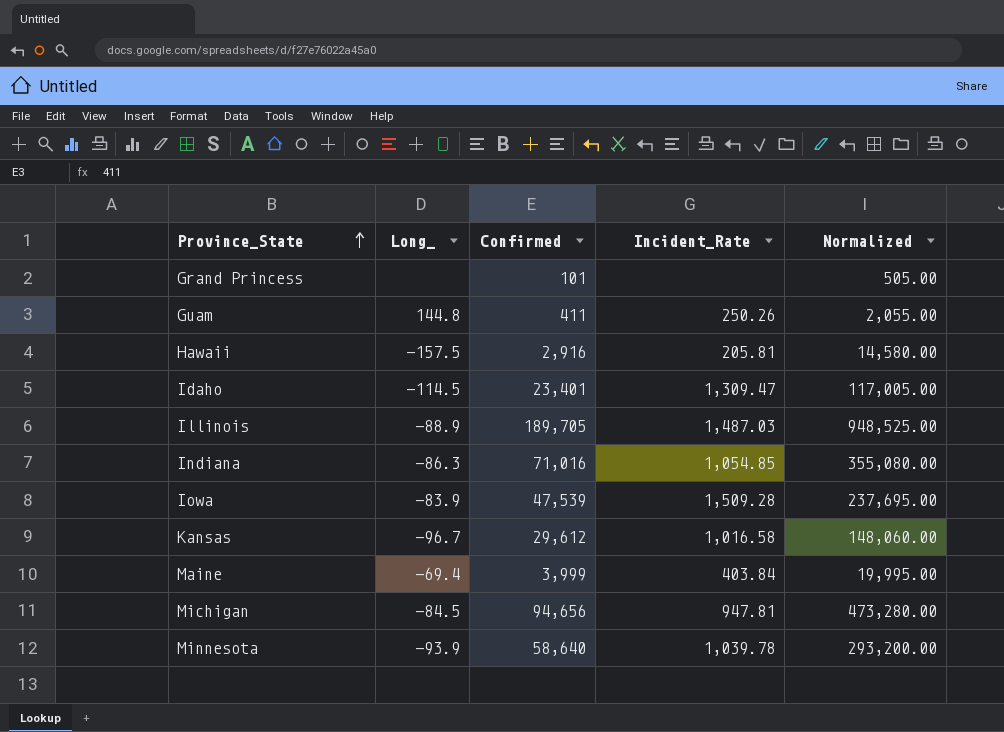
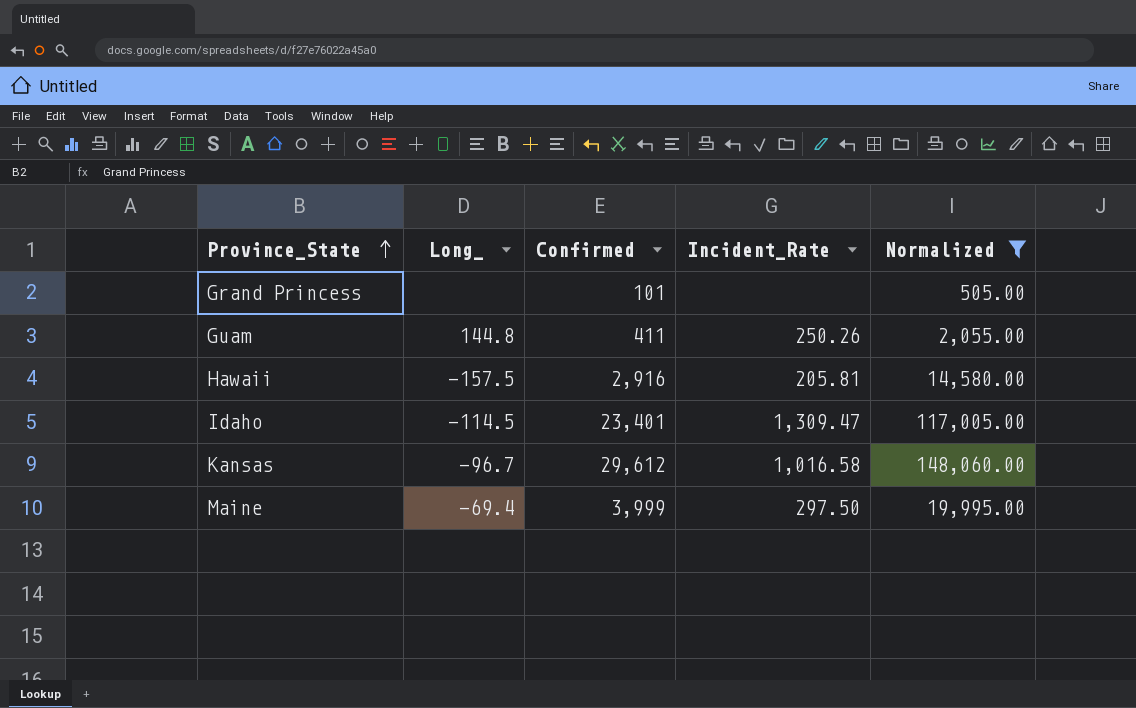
filter: none -> Normalized <= 148,060.00
Maine | Incident_Rate: 403.84 -> 297.50

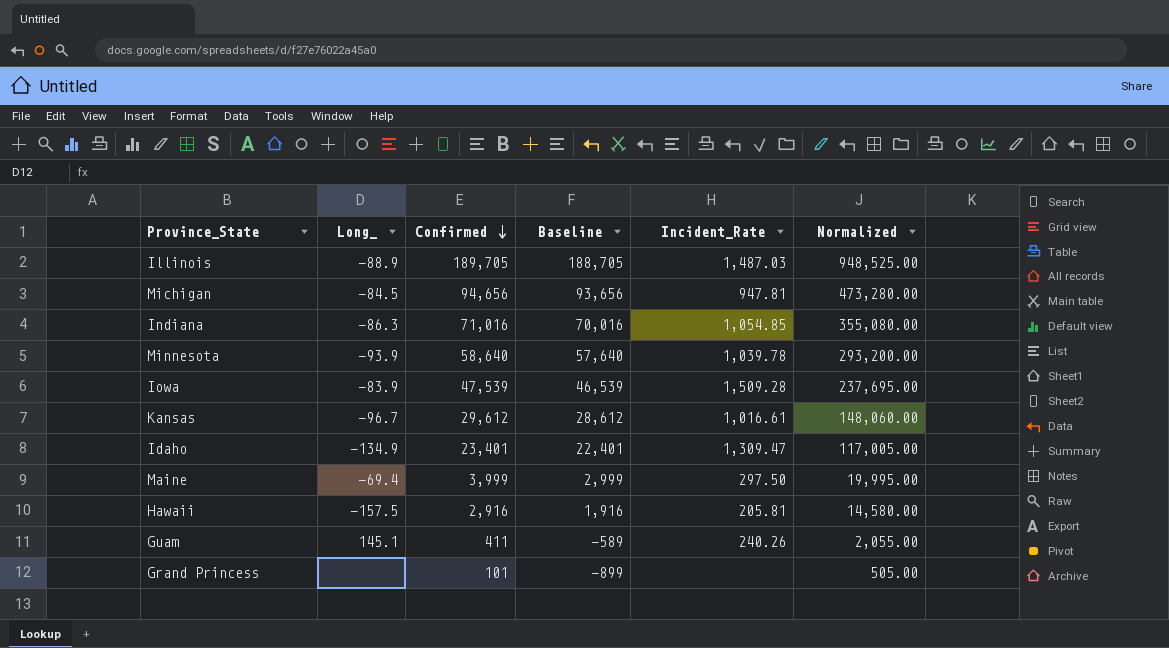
filter: Normalized <= 148,060.00 -> none
row order: Province_State ascending -> Confirmed descending
column Baseline | formula: none -> [Confirmed] - 1000
Kansas | Incident_Rate: 1,016.58 -> 1,016.61
Idaho | Long_: -114.5 -> -134.9
Guam | Long_: 144.8 -> 145.1
Guam | Incident_Rate: 250.26 -> 240.26

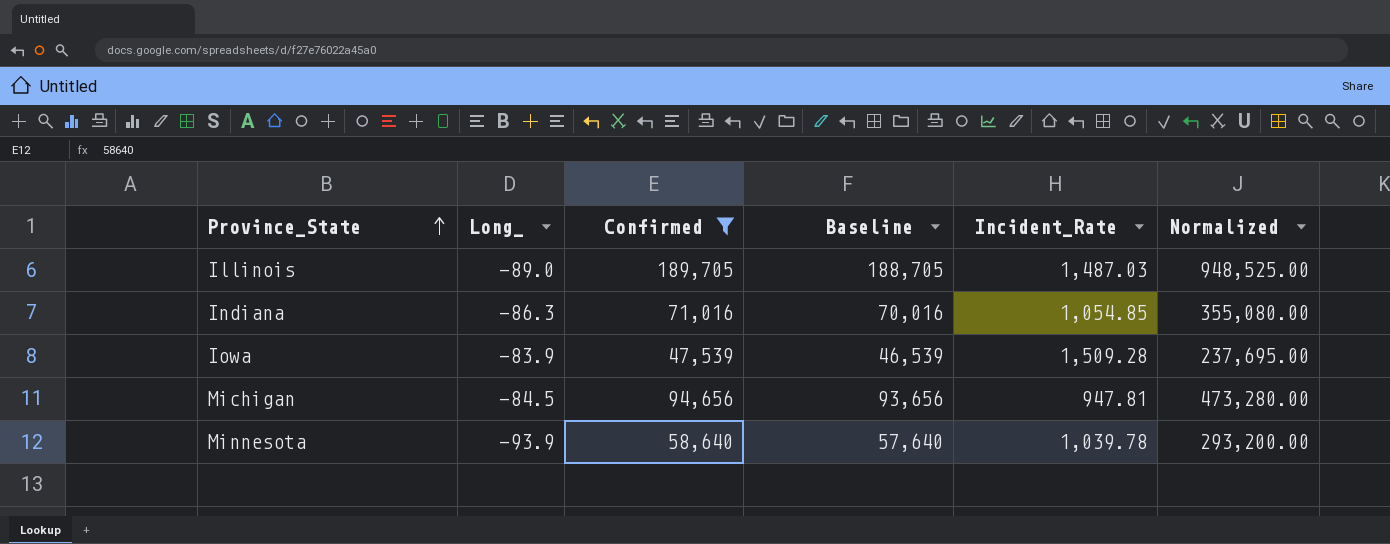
filter: none -> Confirmed >= 47,539
row order: Confirmed descending -> Province_State ascending
Illinois | Long_: -88.9 -> -89.0

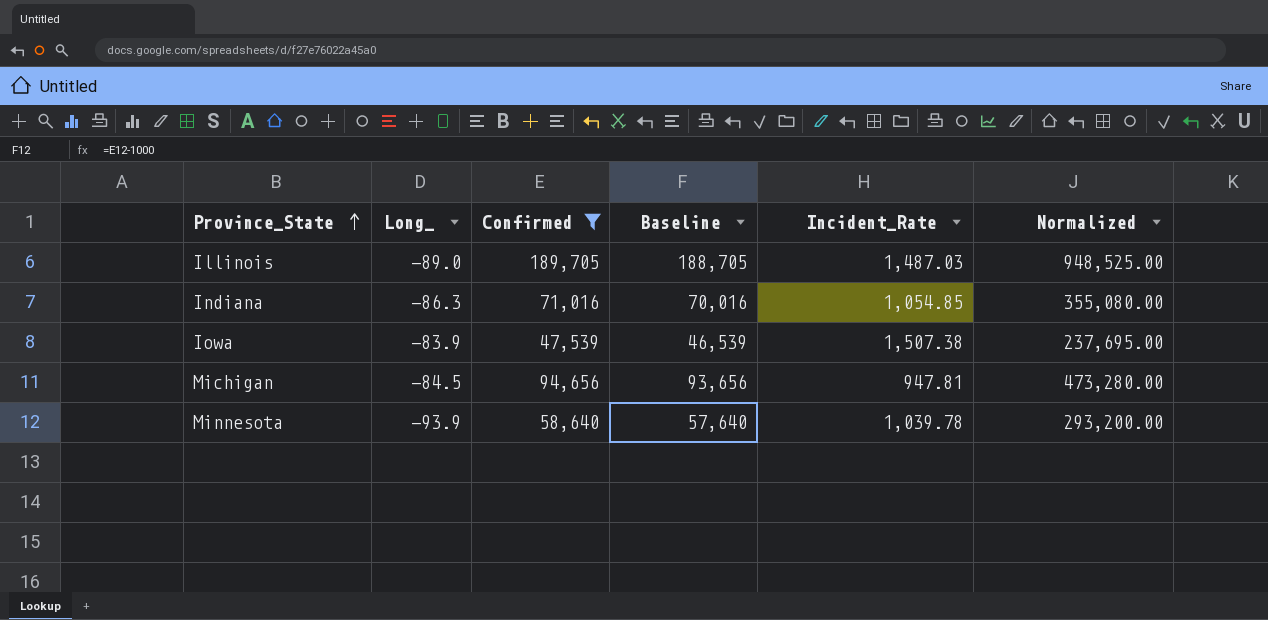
Iowa | Incident_Rate: 1,509.28 -> 1,507.38

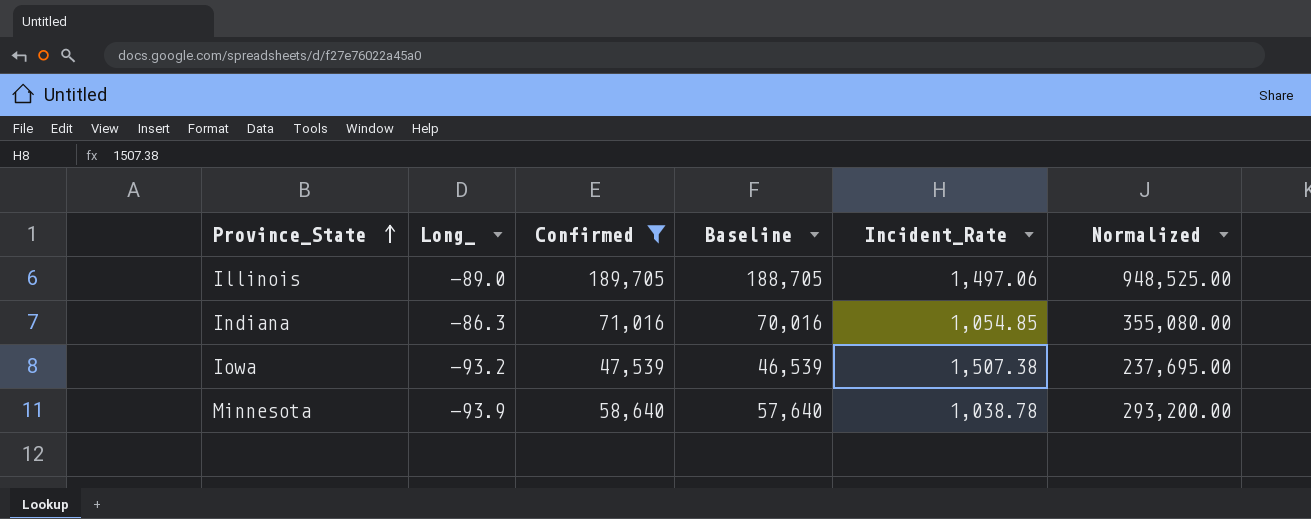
row Michigan: -84.5 | 94,656 | 93,656 | 947.81 | 473,280.00 -> none
Illinois | Incident_Rate: 1,487.03 -> 1,497.06
Iowa | Long_: -83.9 -> -93.2
Minnesota | Incident_Rate: 1,039.78 -> 1,038.78

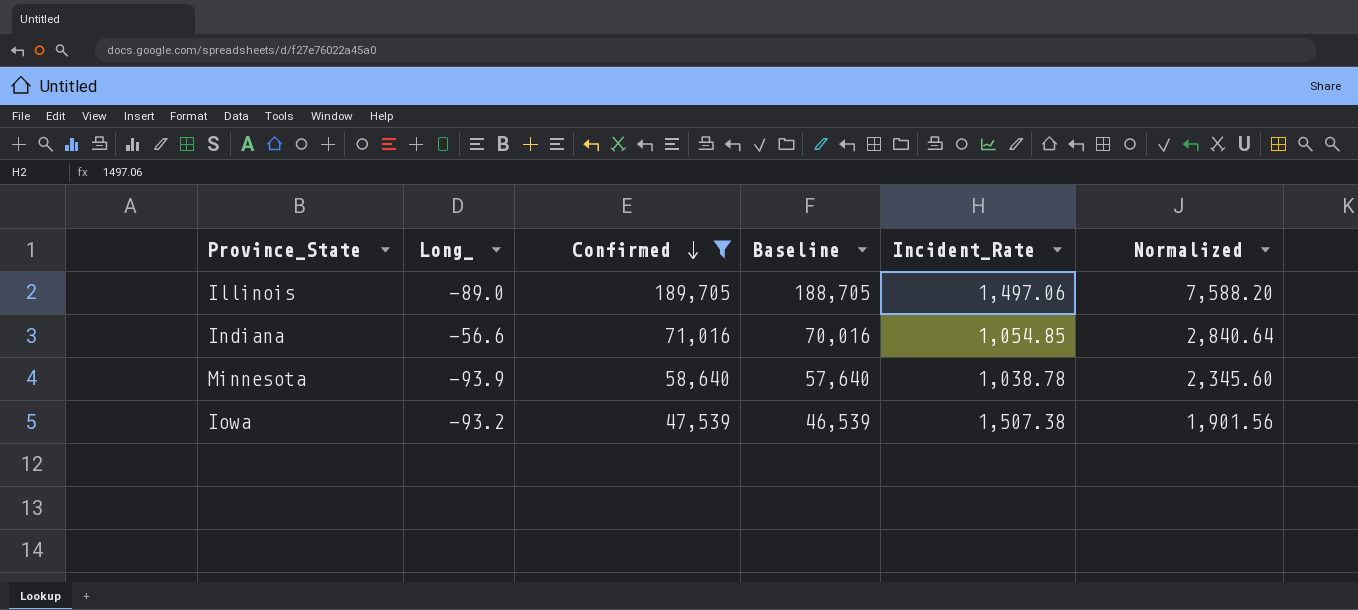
row order: Province_State ascending -> Confirmed descending
column Normalized | formula: [Confirmed] * 5 -> [Confirmed] * 0.04
Indiana | Long_: -86.3 -> -56.6

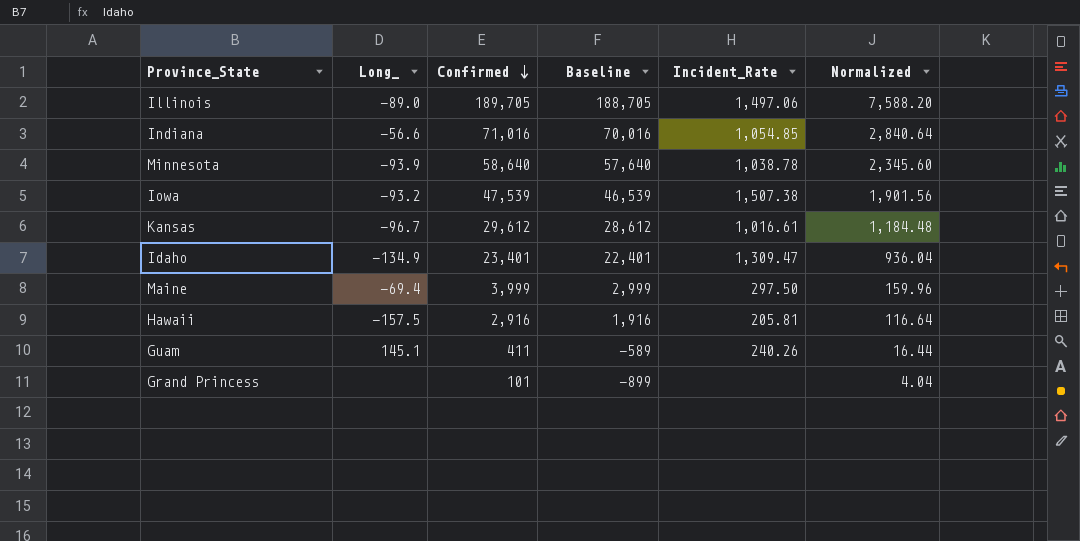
filter: Confirmed >= 47,539 -> none

